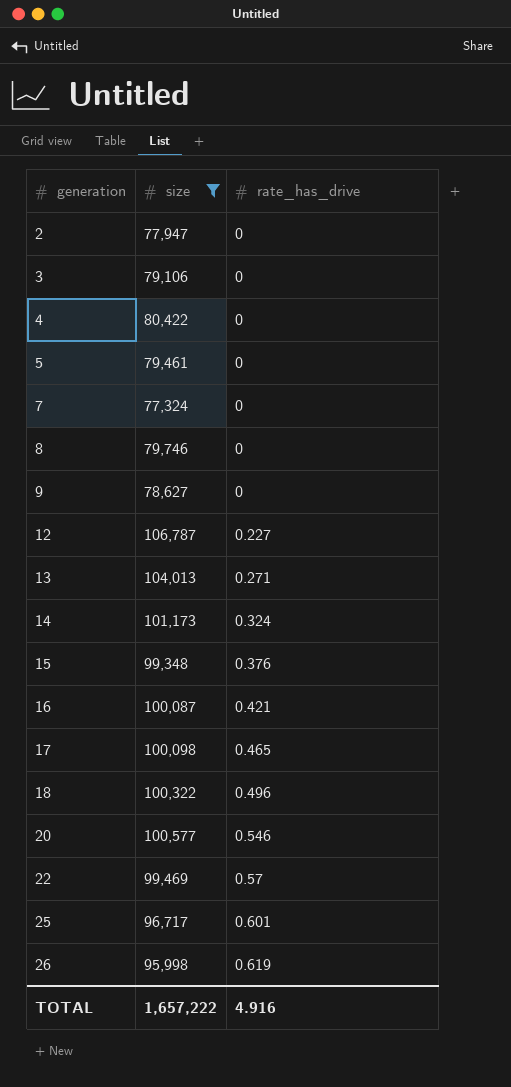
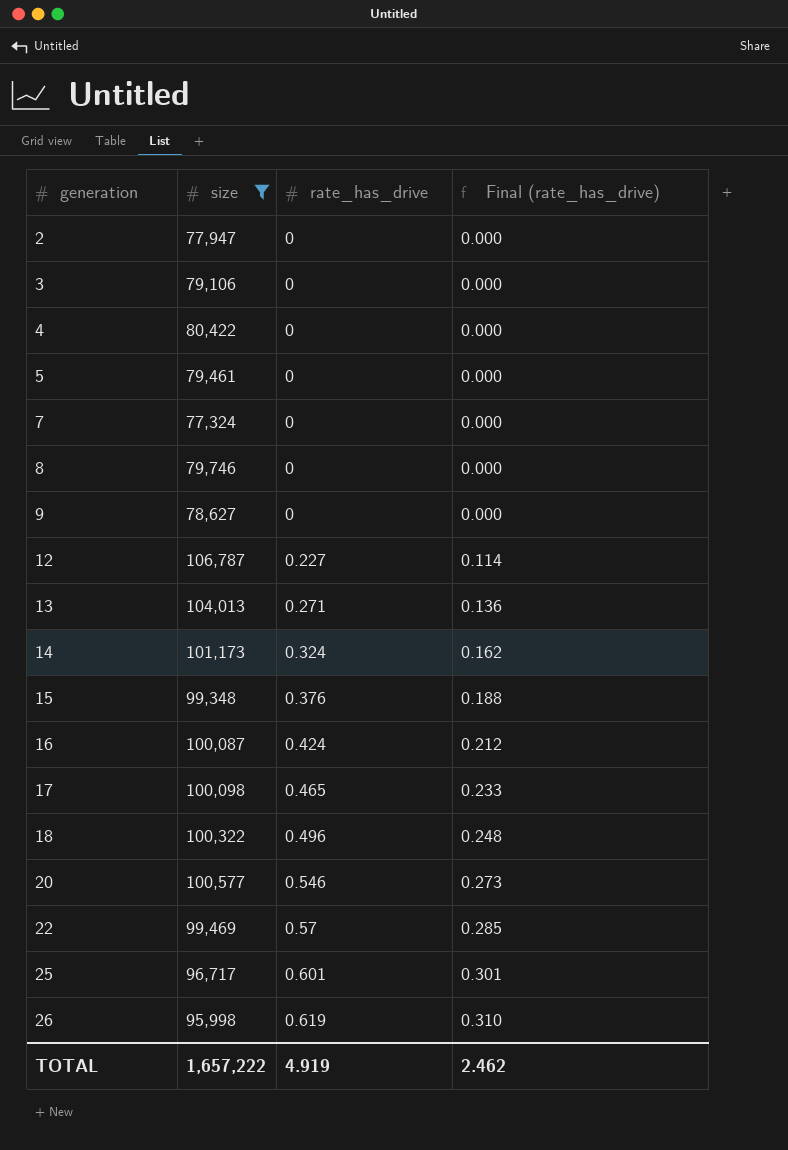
column Final (rate_has_drive) | formula: none -> [rate_has_drive] * 0.5
16 | rate_has_drive: 0.421 -> 0.424
TOTAL | rate_has_drive: 4.916 -> 4.919

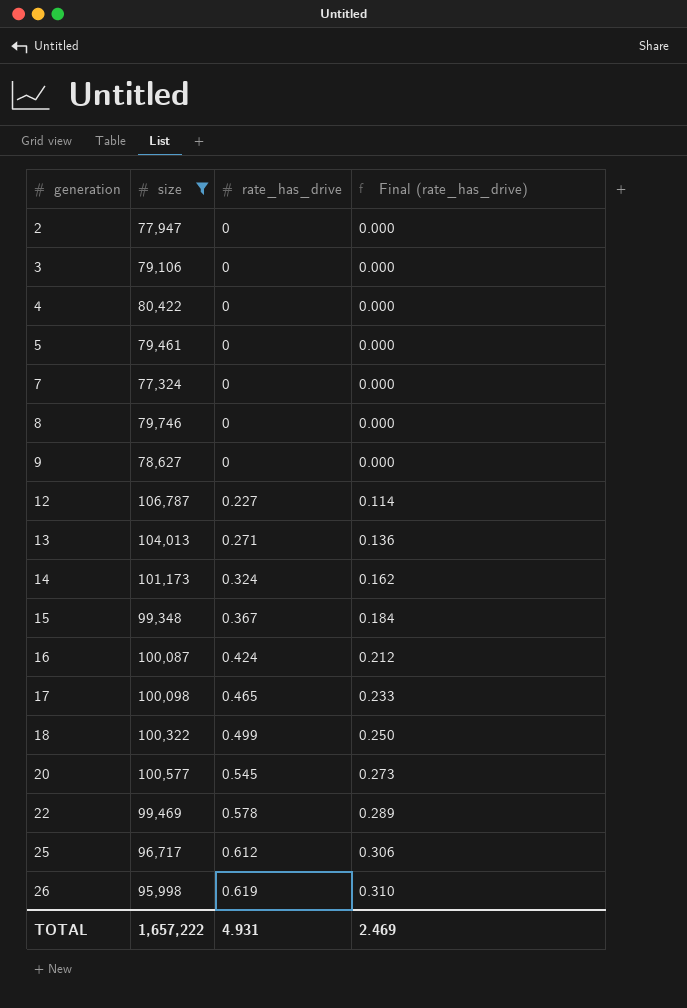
15 | rate_has_drive: 0.376 -> 0.367
15 | Final (rate_has_drive): 0.188 -> 0.184
18 | rate_has_drive: 0.496 -> 0.499
18 | Final (rate_has_drive): 0.248 -> 0.250
20 | rate_has_drive: 0.546 -> 0.545
22 | rate_has_drive: 0.57 -> 0.578
22 | Final (rate_has_drive): 0.285 -> 0.289
25 | rate_has_drive: 0.601 -> 0.612
25 | Final (rate_has_drive): 0.301 -> 0.306
TOTAL | rate_has_drive: 4.919 -> 4.931
TOTAL | Final (rate_has_drive): 2.462 -> 2.469

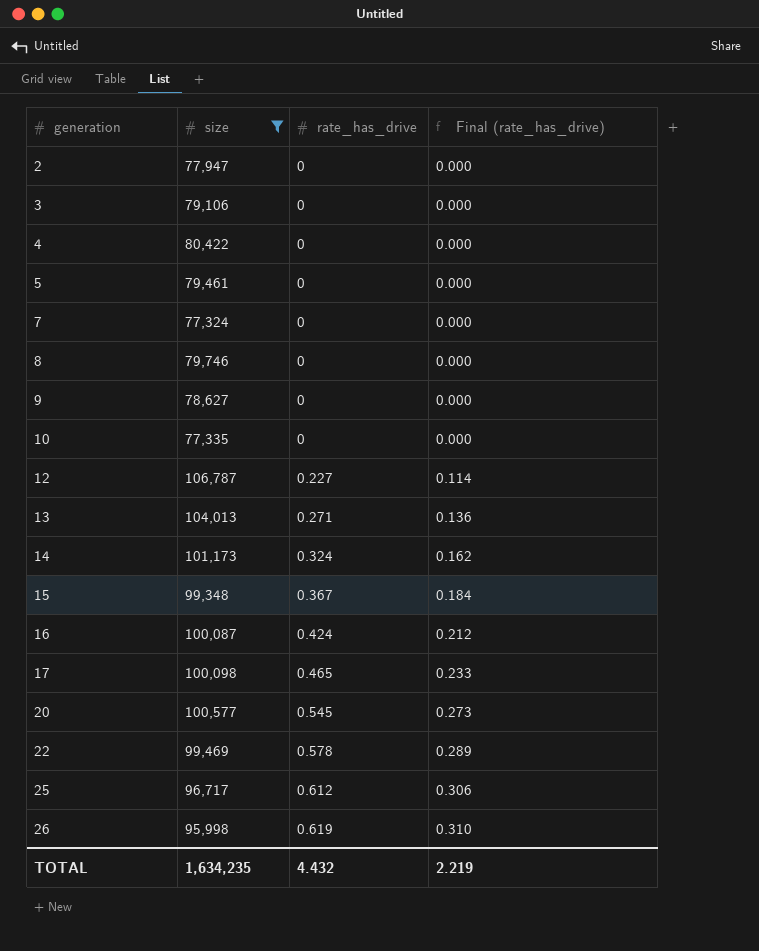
row 18: 100,322 | 0.499 | 0.250 -> none
row 10: none -> 77,335 | 0 | 0.000
TOTAL | size: 1,657,222 -> 1,634,235
TOTAL | rate_has_drive: 4.931 -> 4.432
TOTAL | Final (rate_has_drive): 2.469 -> 2.219

